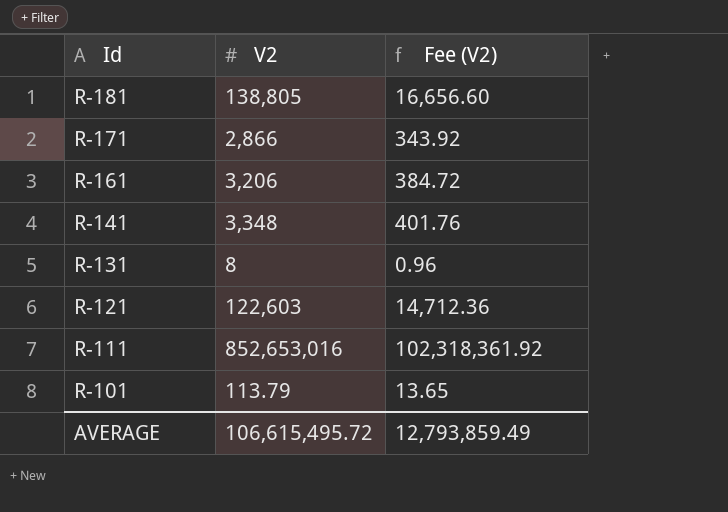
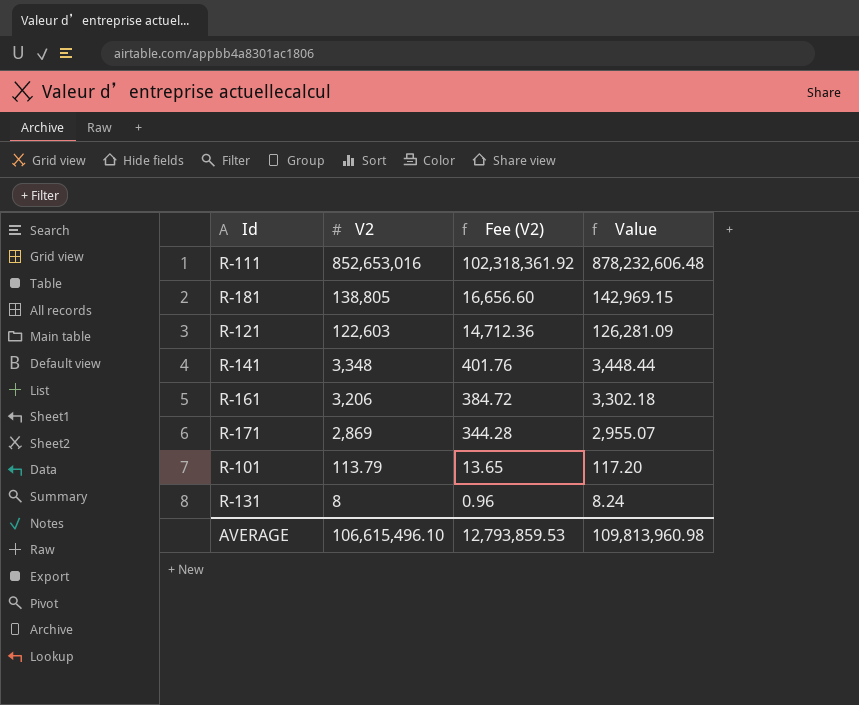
row order: Id descending -> V2 descending
column Value | formula: none -> [V2] * 1.03
R-171 | V2: 2,866 -> 2,869
R-171 | Fee (V2): 343.92 -> 344.28
AVERAGE | V2: 106,615,495.72 -> 106,615,496.10
AVERAGE | Fee (V2): 12,793,859.49 -> 12,793,859.53

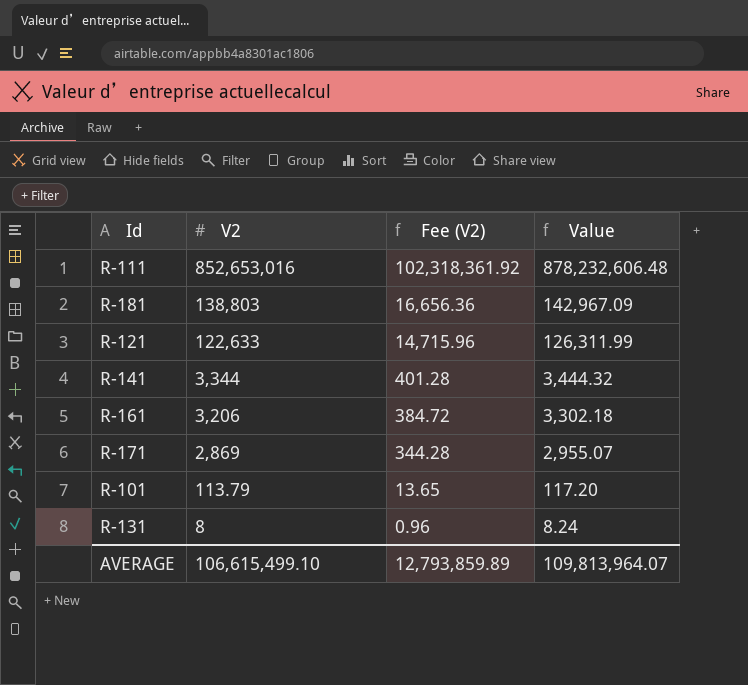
R-181 | V2: 138,805 -> 138,803
R-181 | Fee (V2): 16,656.60 -> 16,656.36
R-181 | Value: 142,969.15 -> 142,967.09
R-121 | V2: 122,603 -> 122,633
R-121 | Fee (V2): 14,712.36 -> 14,715.96
R-121 | Value: 126,281.09 -> 126,311.99
R-141 | V2: 3,348 -> 3,344
R-141 | Fee (V2): 401.76 -> 401.28
R-141 | Value: 3,448.44 -> 3,444.32
AVERAGE | V2: 106,615,496.10 -> 106,615,499.10
AVERAGE | Fee (V2): 12,793,859.53 -> 12,793,859.89
AVERAGE | Value: 109,813,960.98 -> 109,813,964.07

